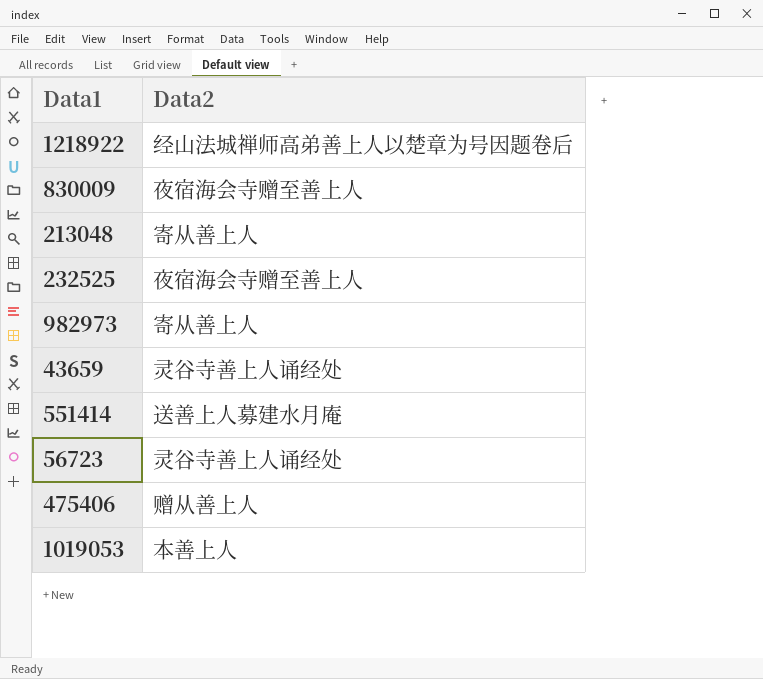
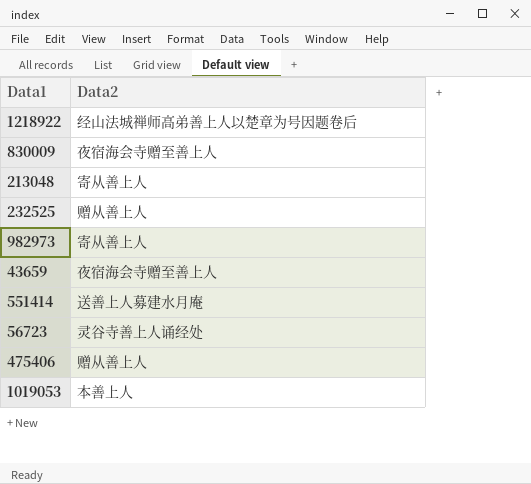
232525 | Data2: 夜宿海会寺赠至善上人 -> 赠从善上人
43659 | Data2: 灵谷寺善上人诵经处 -> 夜宿海会寺赠至善上人

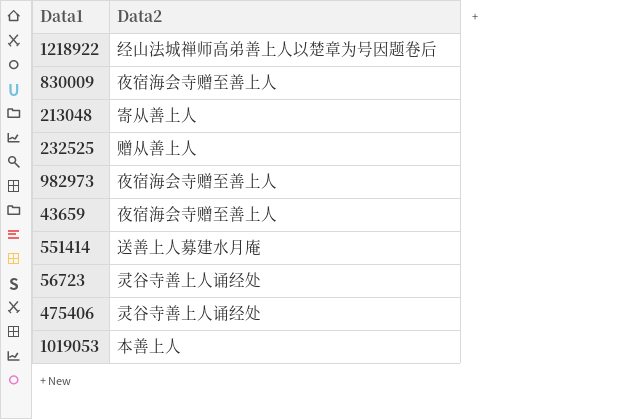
982973 | Data2: 寄从善上人 -> 夜宿海会寺赠至善上人
475406 | Data2: 赠从善上人 -> 灵谷寺善上人诵经处

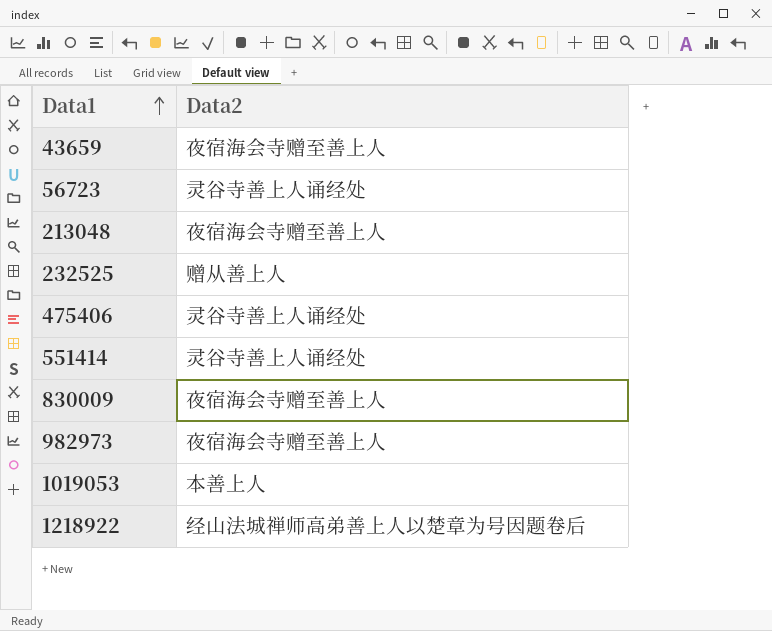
row order: none -> Data1 ascending
213048 | Data2: 寄从善上人 -> 夜宿海会寺赠至善上人
551414 | Data2: 送善上人募建水月庵 -> 灵谷寺善上人诵经处

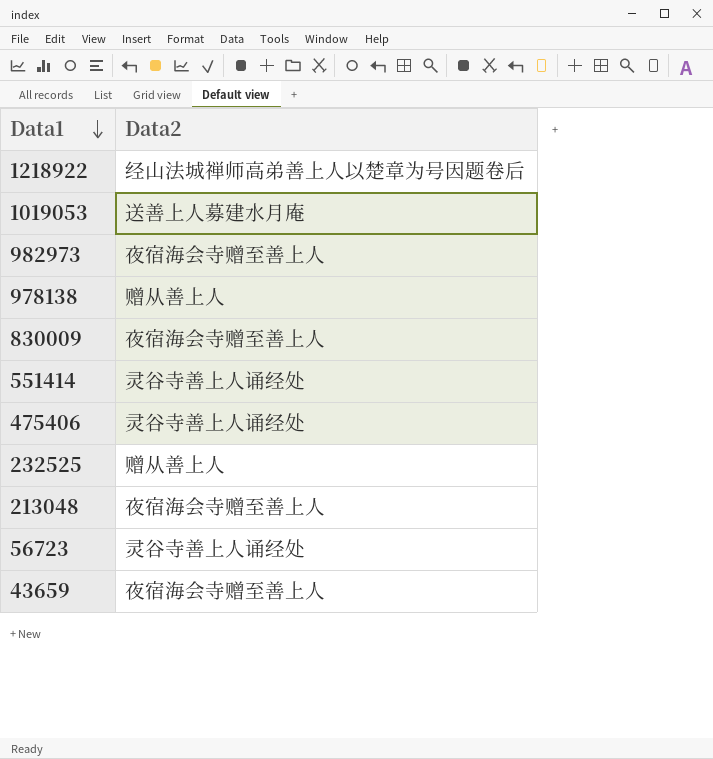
row order: Data1 ascending -> Data1 descending
1019053 | Data2: 本善上人 -> 送善上人募建水月庵
row 978138: none -> 赠从善上人

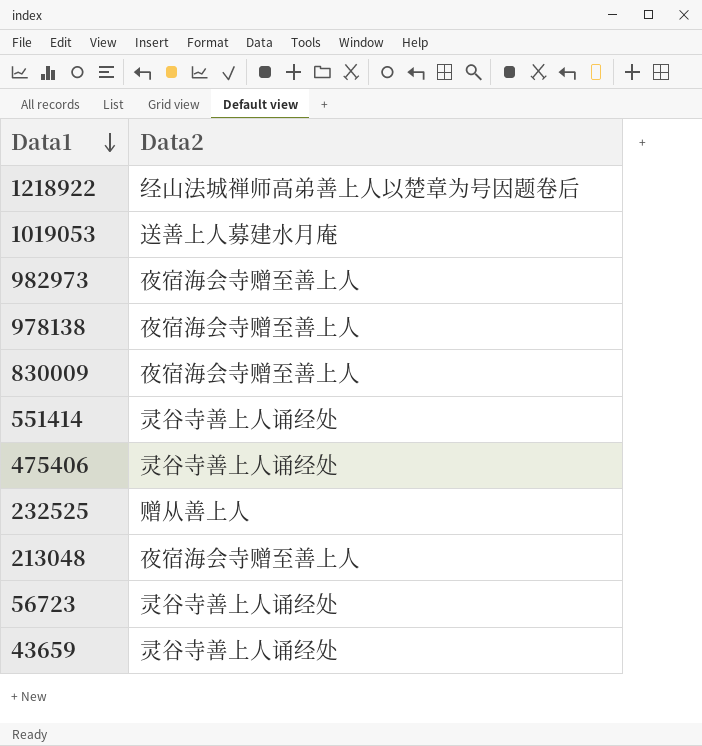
978138 | Data2: 赠从善上人 -> 夜宿海会寺赠至善上人
43659 | Data2: 夜宿海会寺赠至善上人 -> 灵谷寺善上人诵经处

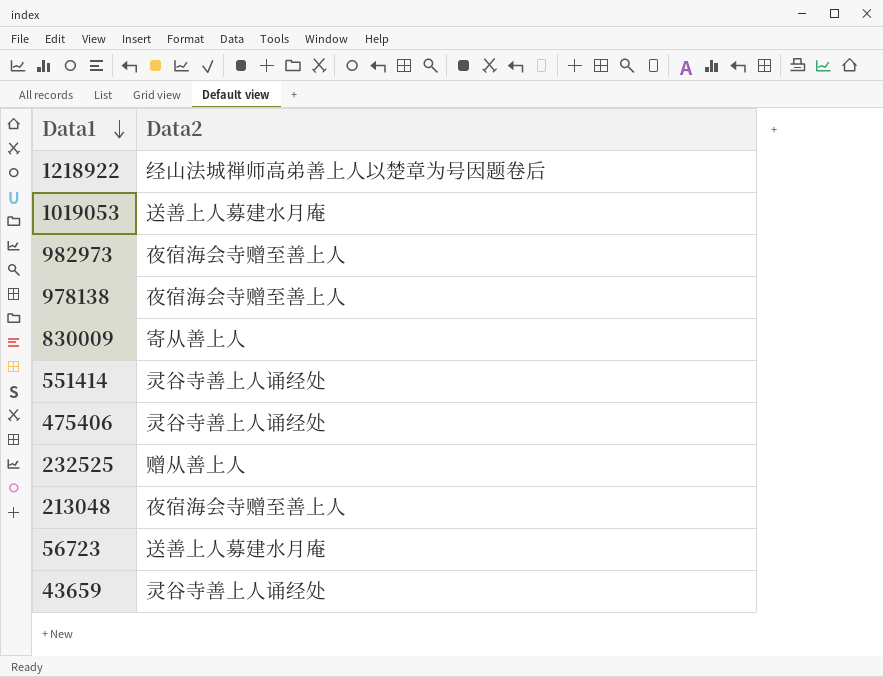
830009 | Data2: 夜宿海会寺赠至善上人 -> 寄从善上人
56723 | Data2: 灵谷寺善上人诵经处 -> 送善上人募建水月庵

